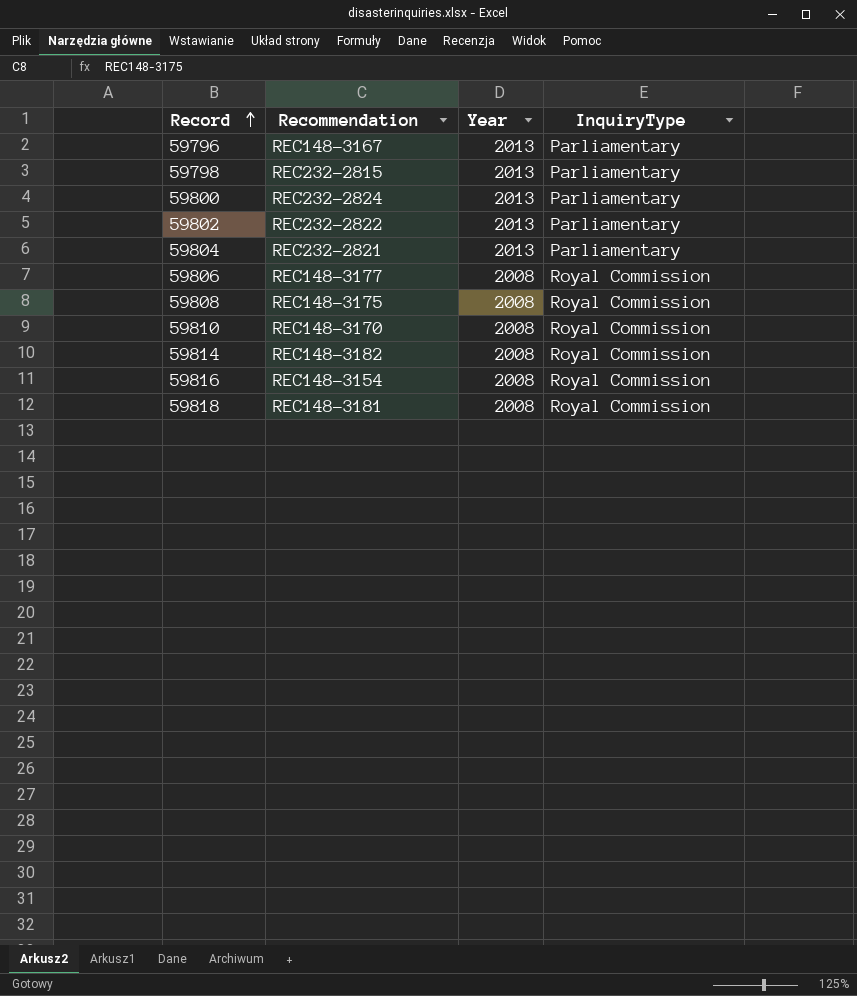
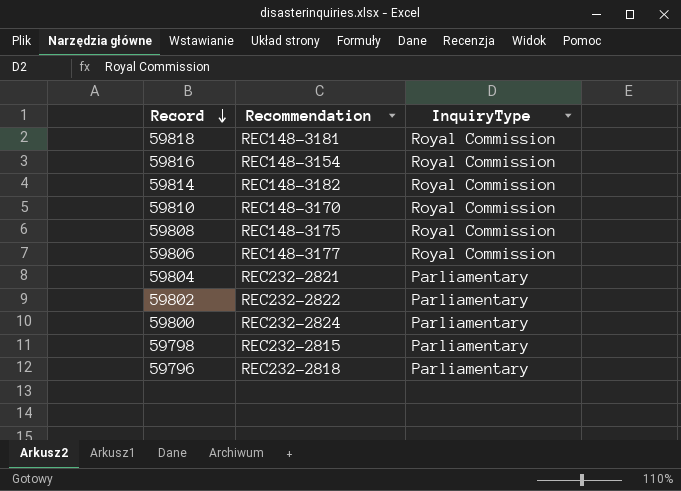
row order: Record ascending -> Record descending
column Year | position: 3 -> none
59796 | Recommendation: REC148-3167 -> REC232-2818

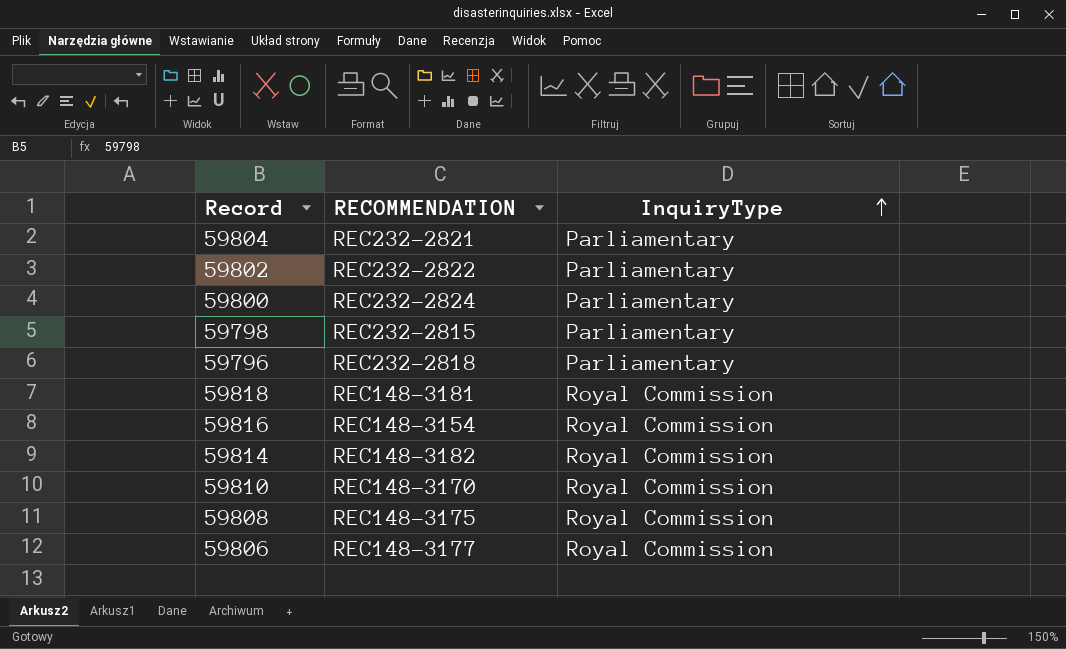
row order: Record descending -> InquiryType ascending
column name: Recommendation -> RECOMMENDATION

